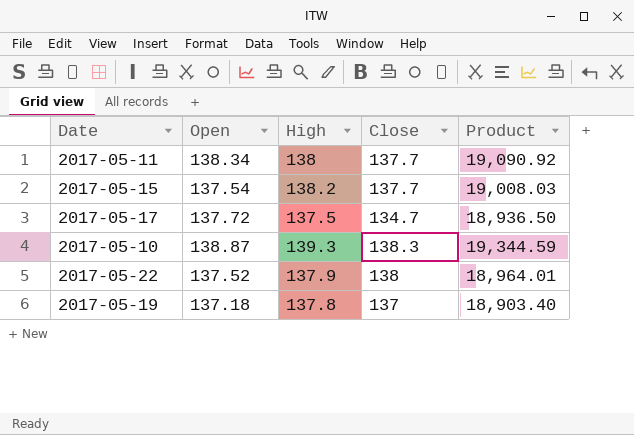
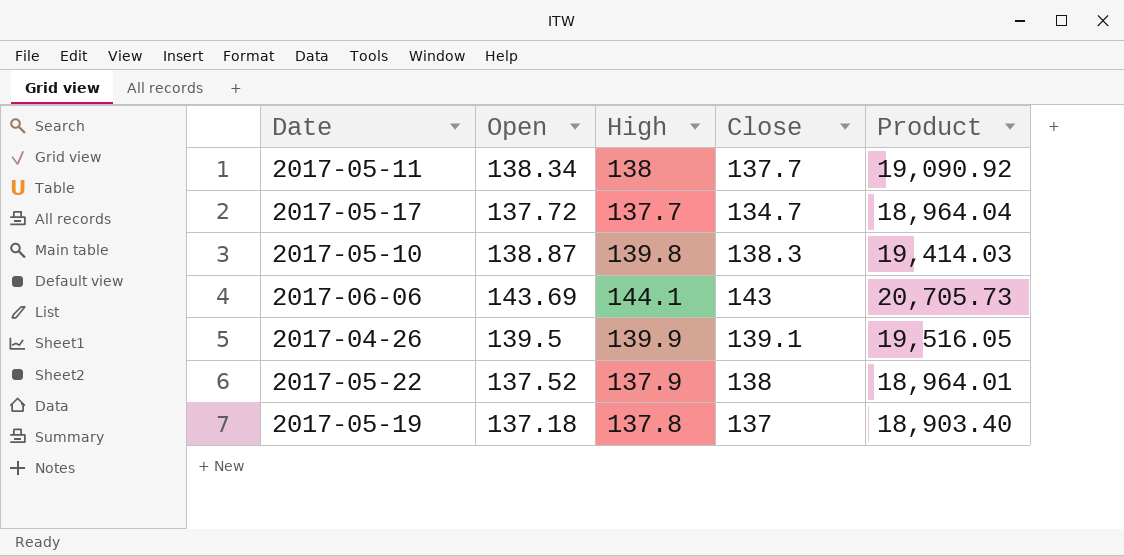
row 2017-05-15: 137.54 | 138.2 | 137.7 | 19,008.03 -> none
2017-05-17 | High: 137.5 -> 137.7
2017-05-17 | Product: 18,936.50 -> 18,964.04
2017-05-10 | High: 139.3 -> 139.8
2017-05-10 | Product: 19,344.59 -> 19,414.03
row 2017-06-06: none -> 143.69 | 144.1 | 143 | 20,705.73
row 2017-04-26: none -> 139.5 | 139.9 | 139.1 | 19,516.05

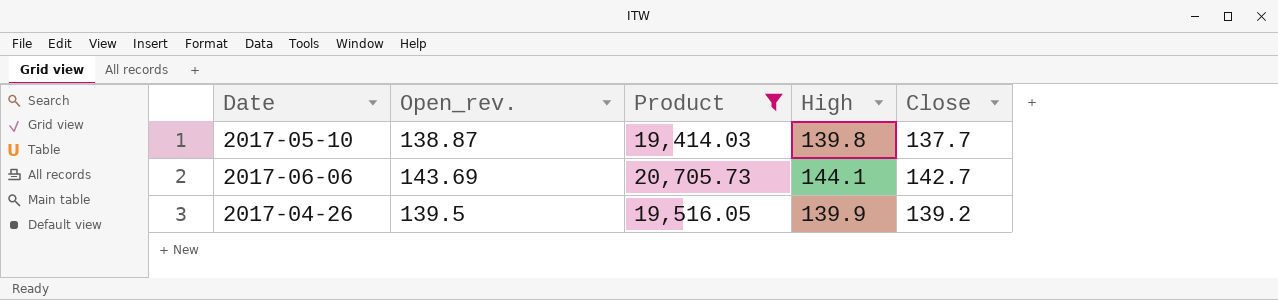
filter: none -> Product >= 19,414.03
column name: Open -> Open_rev.
column Product | position: 5 -> 3
2017-05-10 | Close: 138.3 -> 137.7
2017-06-06 | Close: 143 -> 142.7
2017-04-26 | Close: 139.1 -> 139.2

